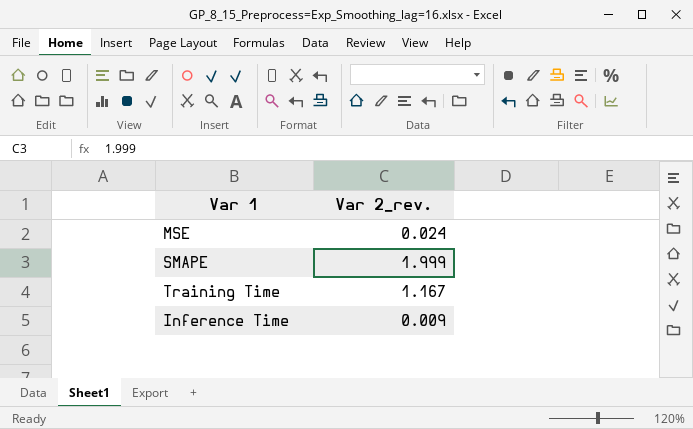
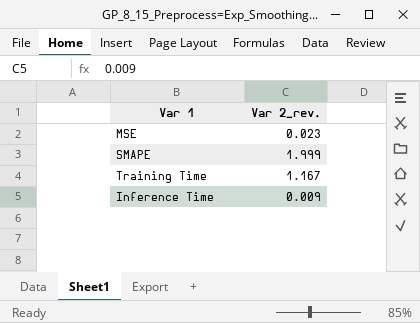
MSE | Var 2_rev.: 0.024 -> 0.023

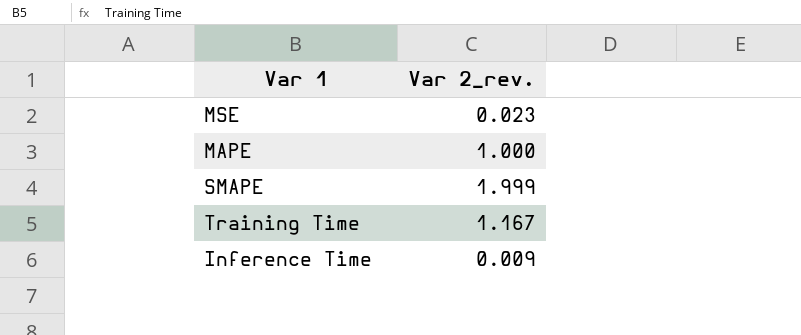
row MAPE: none -> 1.000

